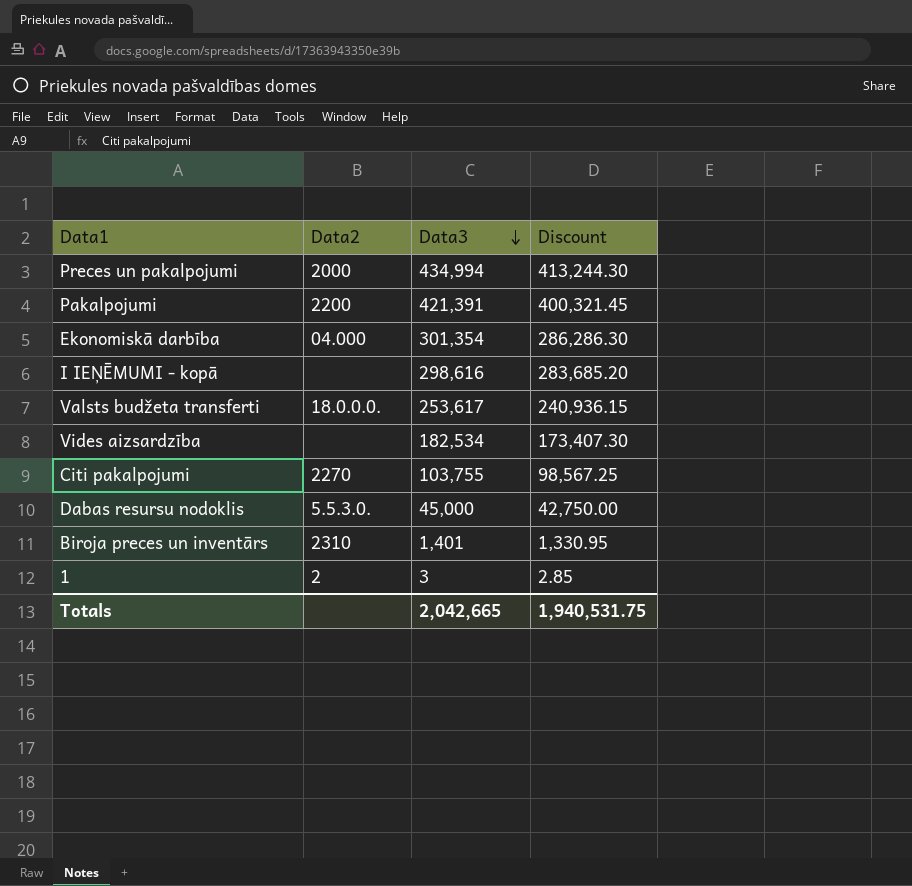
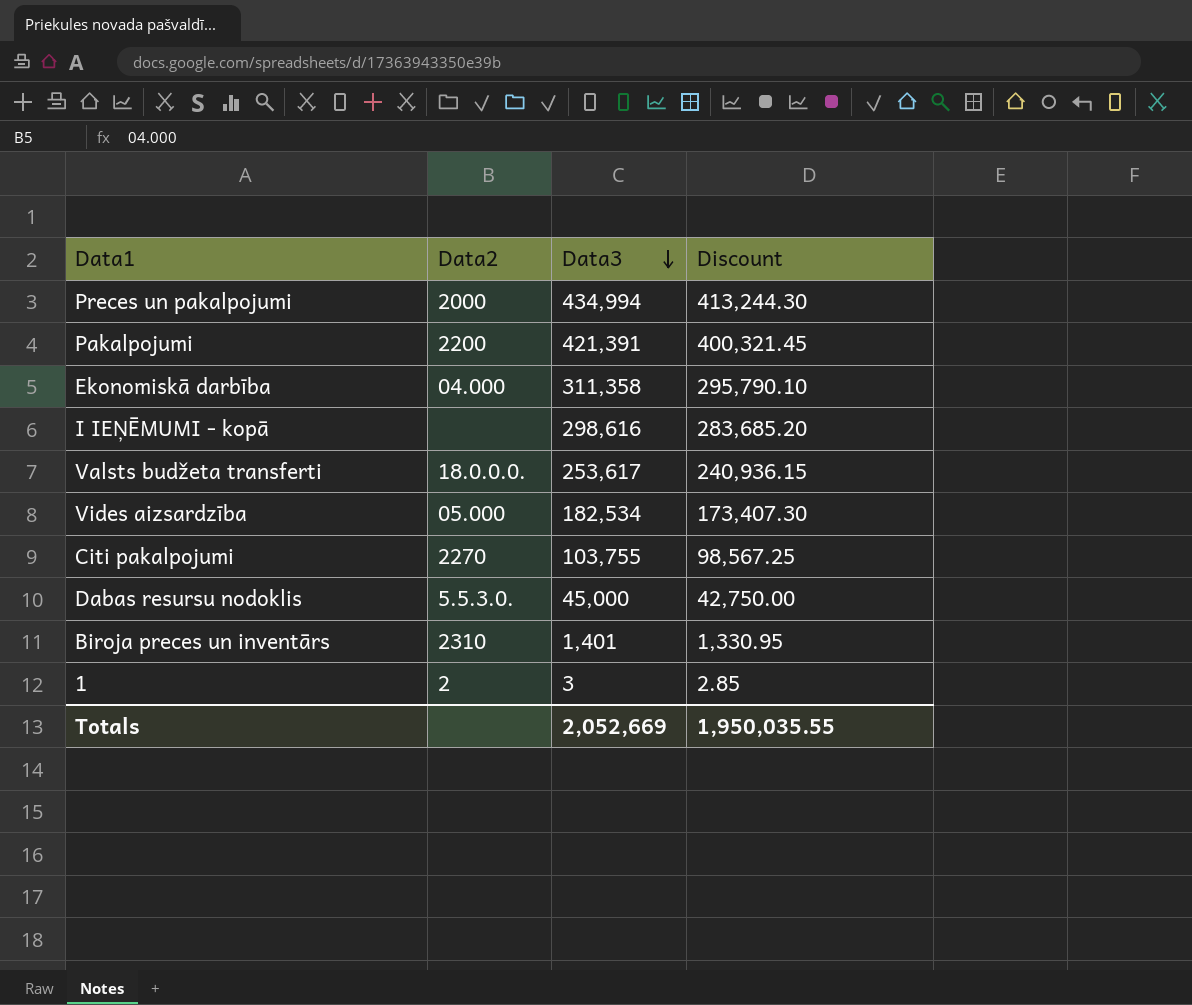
Ekonomiskā darbība | Data3: 301,354 -> 311,358
Ekonomiskā darbība | Discount: 286,286.30 -> 295,790.10
Vides aizsardzība | Data2: none -> 05.000
Totals | Data3: 2,042,665 -> 2,052,669
Totals | Discount: 1,940,531.75 -> 1,950,035.55

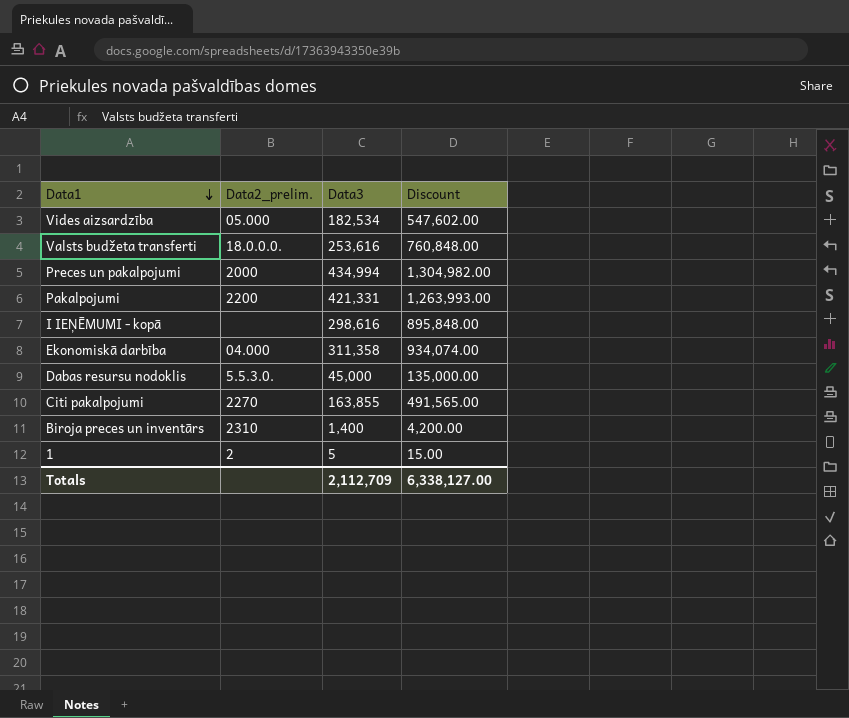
row order: Data3 descending -> Data1 descending
column name: Data2 -> Data2_prelim.
column Discount | formula: [Data3] * 0.95 -> [Data3] * 3
Valsts budžeta transferti | Data3: 253,617 -> 253,616
Pakalpojumi | Data3: 421,391 -> 421,331
Citi pakalpojumi | Data3: 103,755 -> 163,855
Biroja preces un inventārs | Data3: 1,401 -> 1,400
1 | Data3: 3 -> 5
Totals | Data3: 2,052,669 -> 2,112,709
Totals | Discount: 1,950,035.55 -> 6,338,127.00

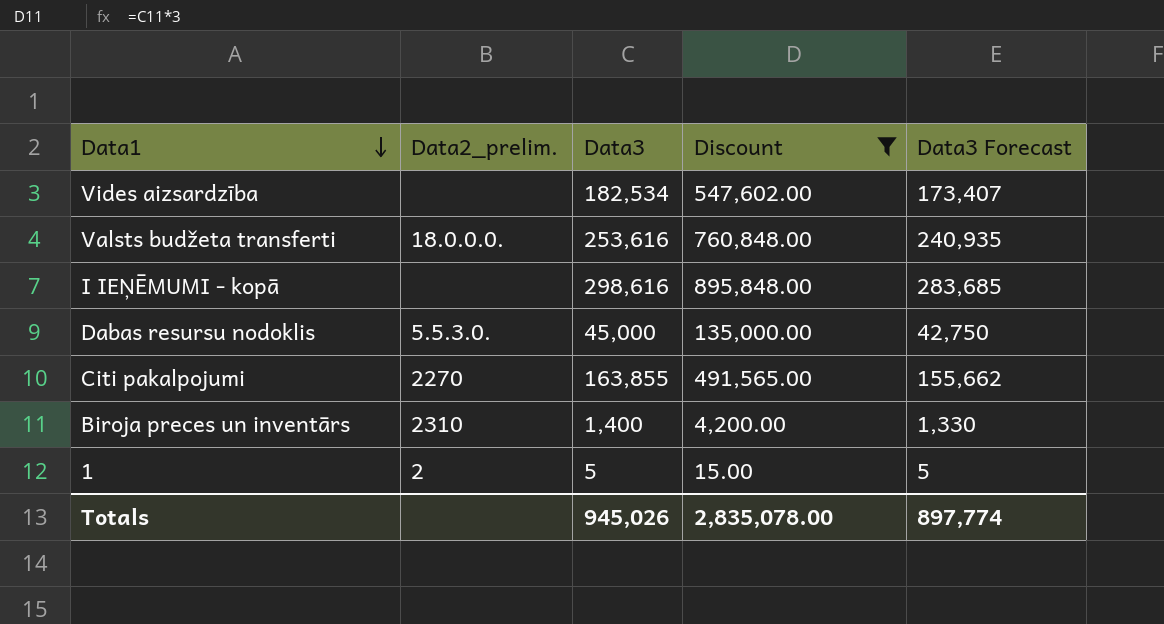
filter: none -> Discount <= 895,848.00
column Data3 Forecast | formula: none -> [Data3] * 0.95
Vides aizsardzība | Data2_prelim.: 05.000 -> none
Totals | Data3: 2,112,709 -> 945,026
Totals | Discount: 6,338,127.00 -> 2,835,078.00

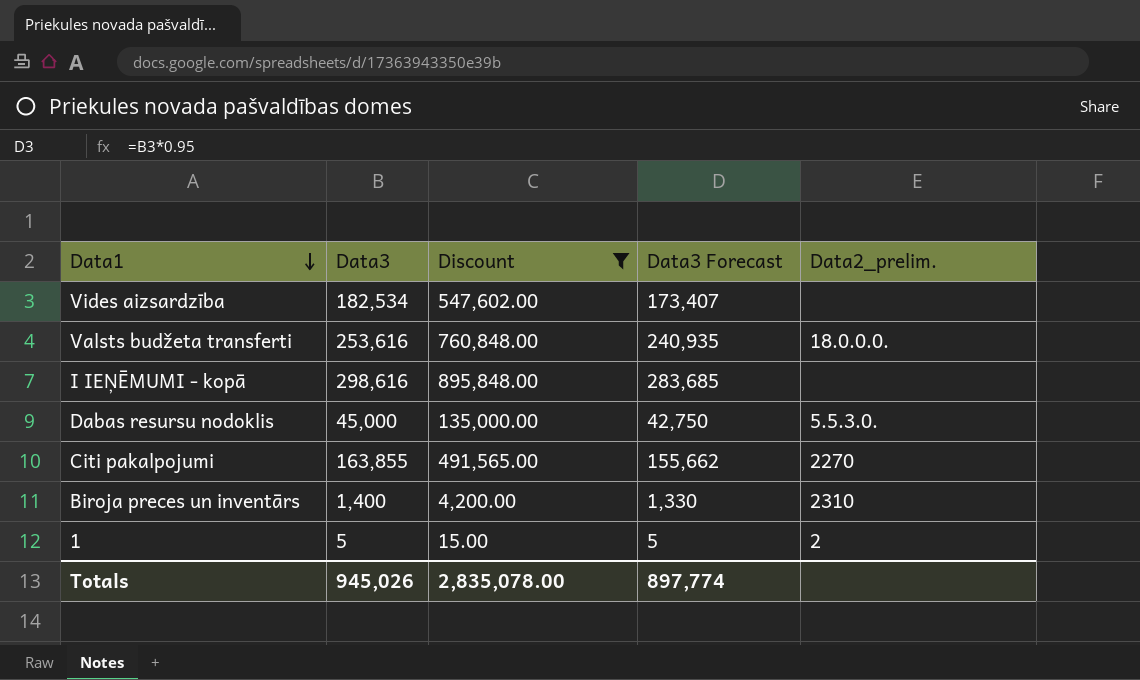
column Data2_prelim. | position: 2 -> 5

